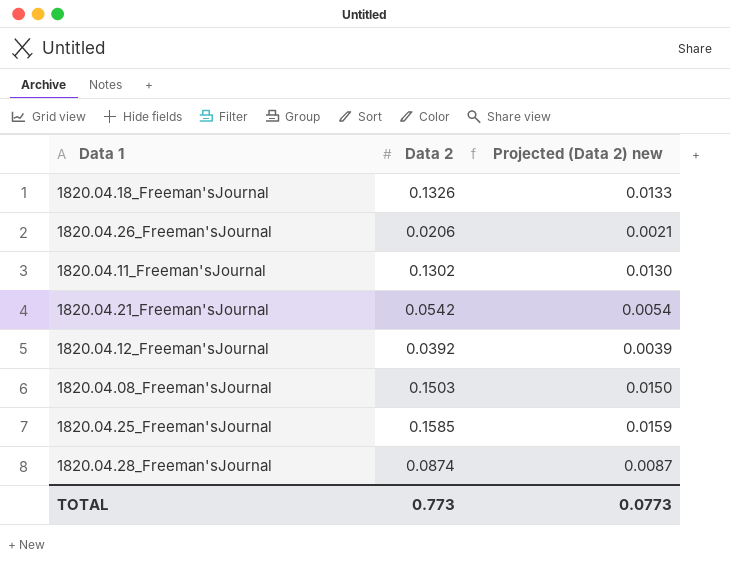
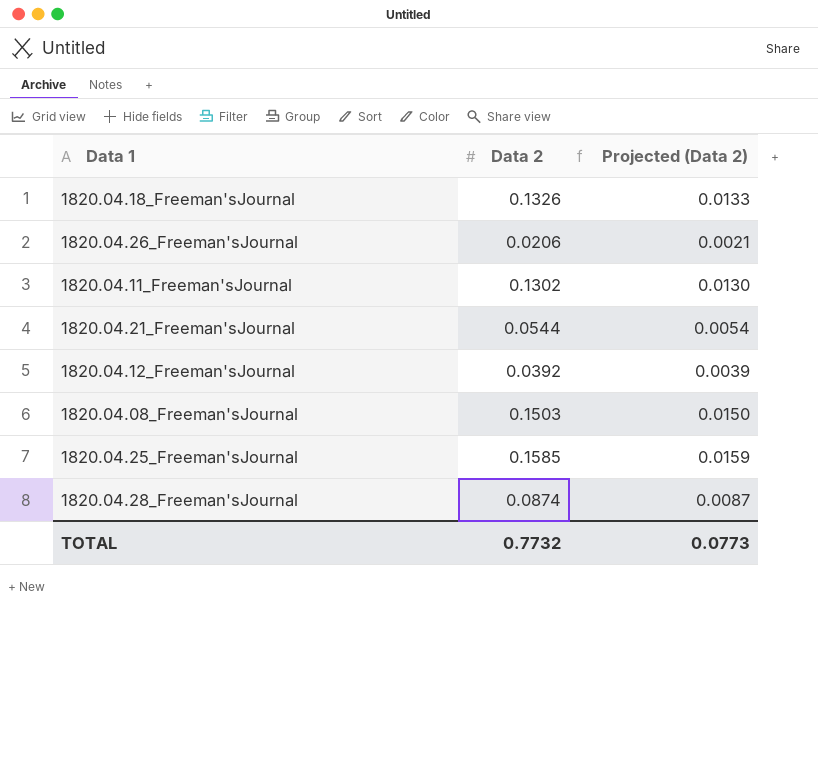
column name: Projected (Data 2) new -> Projected (Data 2)
1820.04.21_Freeman'sJournal | Data 2: 0.0542 -> 0.0544
TOTAL | Data 2: 0.773 -> 0.7732

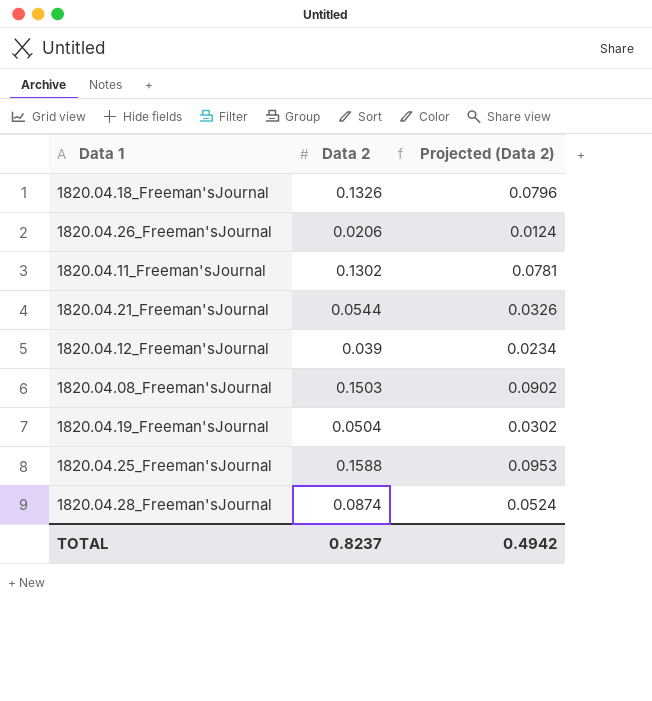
column Projected (Data 2) | formula: [Data 2] * 0.1 -> [Data 2] * 0.6
1820.04.12_Freeman'sJournal | Data 2: 0.0392 -> 0.039
row 1820.04.19_Freeman'sJournal: none -> 0.0504 | 0.0302
1820.04.25_Freeman'sJournal | Data 2: 0.1585 -> 0.1588
TOTAL | Data 2: 0.7732 -> 0.8237
TOTAL | Projected (Data 2): 0.0773 -> 0.4942

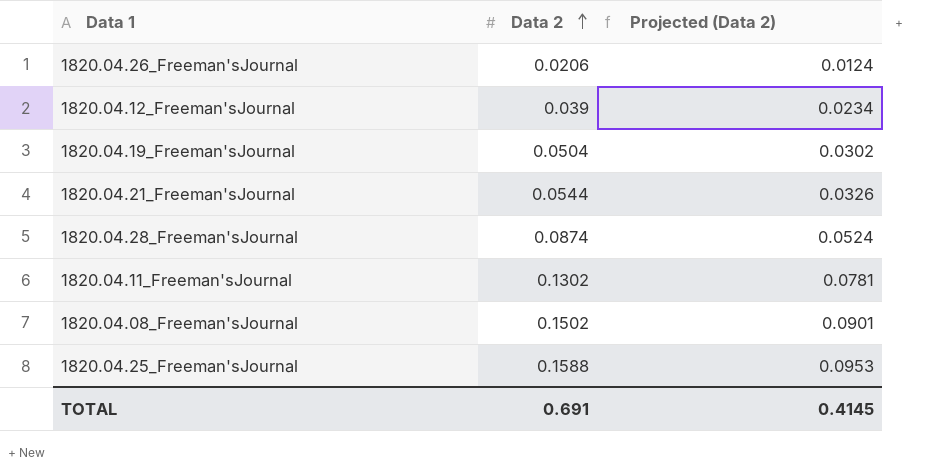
row order: none -> Data 2 ascending
row 1820.04.18_Freeman'sJournal: 0.1326 | 0.0796 -> none
1820.04.08_Freeman'sJournal | Data 2: 0.1503 -> 0.1502
1820.04.08_Freeman'sJournal | Projected (Data 2): 0.0902 -> 0.0901
TOTAL | Data 2: 0.8237 -> 0.691
TOTAL | Projected (Data 2): 0.4942 -> 0.4145

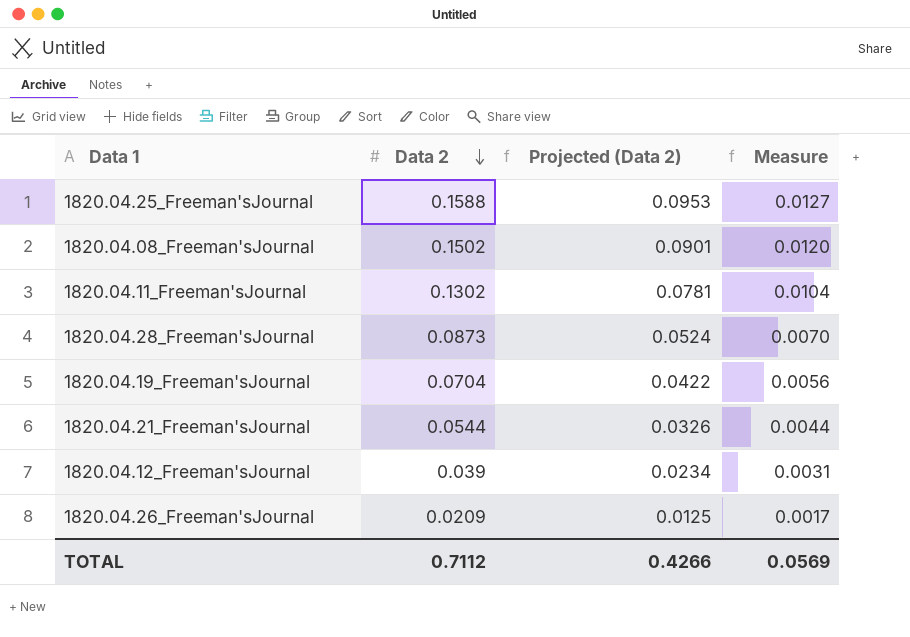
row order: Data 2 ascending -> Data 2 descending
column Measure | formula: none -> [Data 2] * 0.08
1820.04.28_Freeman'sJournal | Data 2: 0.0874 -> 0.0873
1820.04.19_Freeman'sJournal | Data 2: 0.0504 -> 0.0704
1820.04.19_Freeman'sJournal | Projected (Data 2): 0.0302 -> 0.0422
1820.04.26_Freeman'sJournal | Data 2: 0.0206 -> 0.0209
1820.04.26_Freeman'sJournal | Projected (Data 2): 0.0124 -> 0.0125
TOTAL | Data 2: 0.691 -> 0.7112
TOTAL | Projected (Data 2): 0.4145 -> 0.4266

